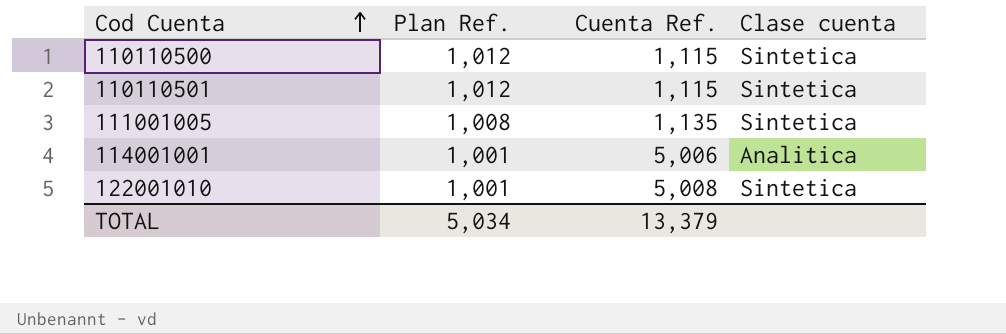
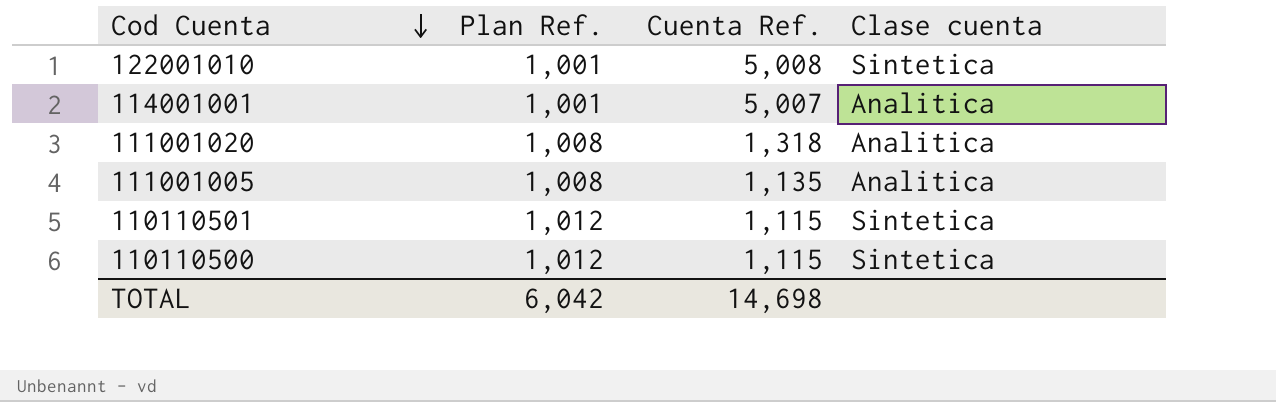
row order: Cod Cuenta ascending -> Cod Cuenta descending
114001001 | Cuenta Ref.: 5,006 -> 5,007
row 111001020: none -> 1,008 | 1,318 | Analitica
111001005 | Clase cuenta: Sintetica -> Analitica
TOTAL | Plan Ref.: 5,034 -> 6,042
TOTAL | Cuenta Ref.: 13,379 -> 14,698

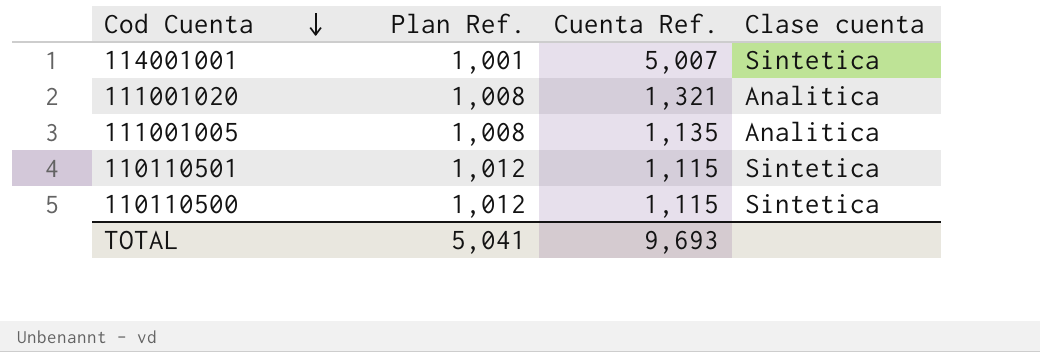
row 122001010: 1,001 | 5,008 | Sintetica -> none
114001001 | Clase cuenta: Analitica -> Sintetica
111001020 | Cuenta Ref.: 1,318 -> 1,321
TOTAL | Plan Ref.: 6,042 -> 5,041
TOTAL | Cuenta Ref.: 14,698 -> 9,693

